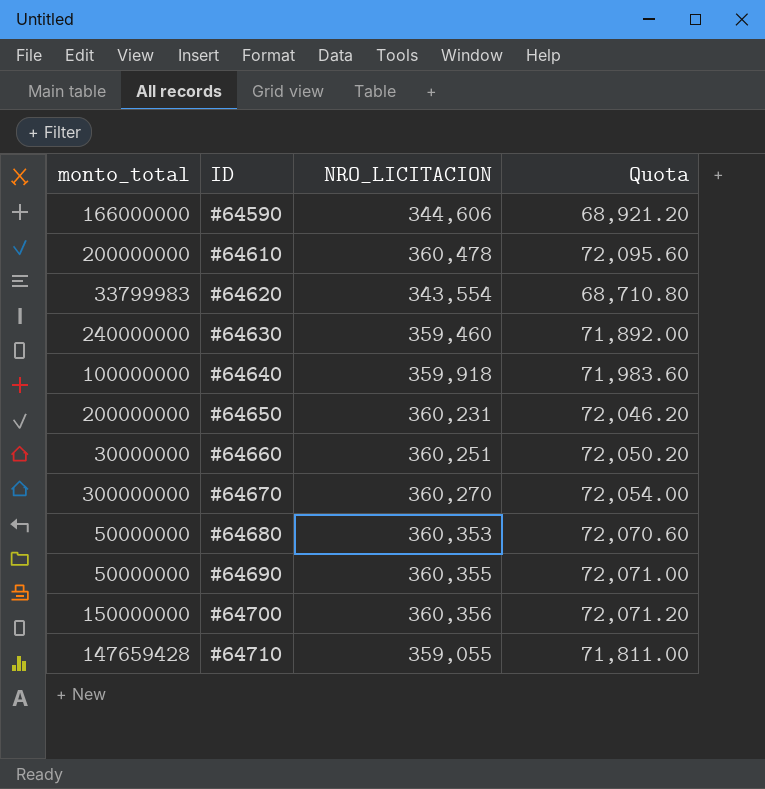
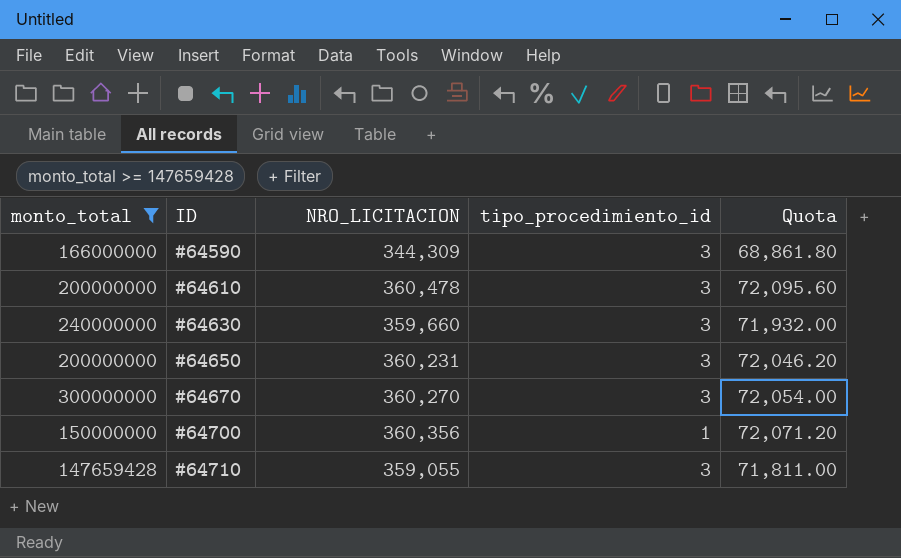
filter: none -> monto_total >= 147659428
column tipo_procedimiento_id | position: none -> 4
#64590 | NRO_LICITACION: 344,606 -> 344,309
#64590 | Quota: 68,921.20 -> 68,861.80
#64630 | NRO_LICITACION: 359,460 -> 359,660
#64630 | Quota: 71,892.00 -> 71,932.00

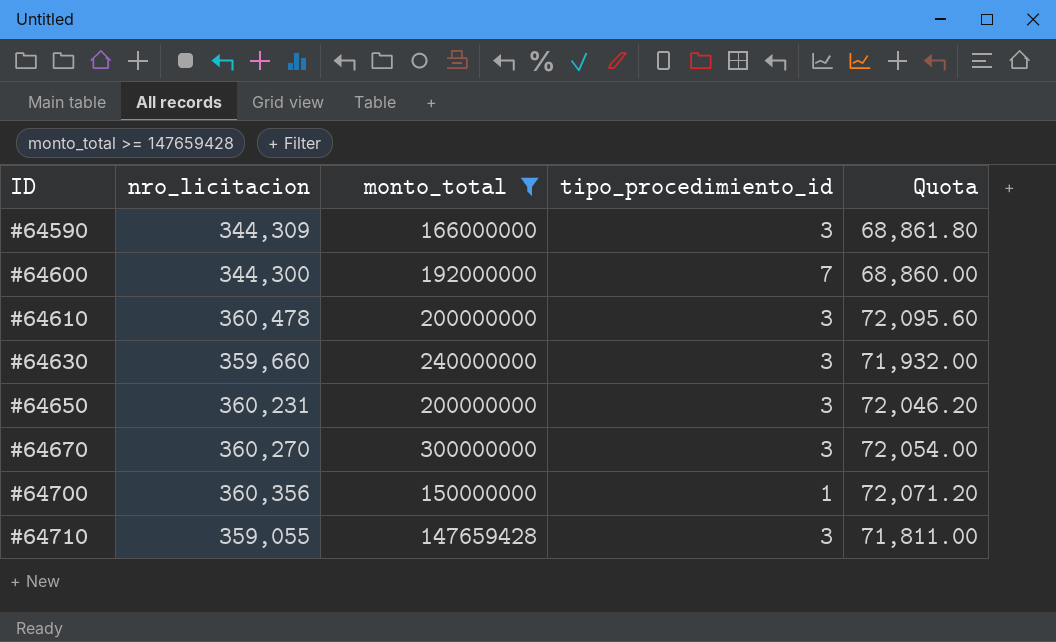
column name: NRO_LICITACION -> nro_licitacion
column monto_total | position: 1 -> 3
row #64600: none -> 344,300 | 192000000 | 7 | 68,860.00

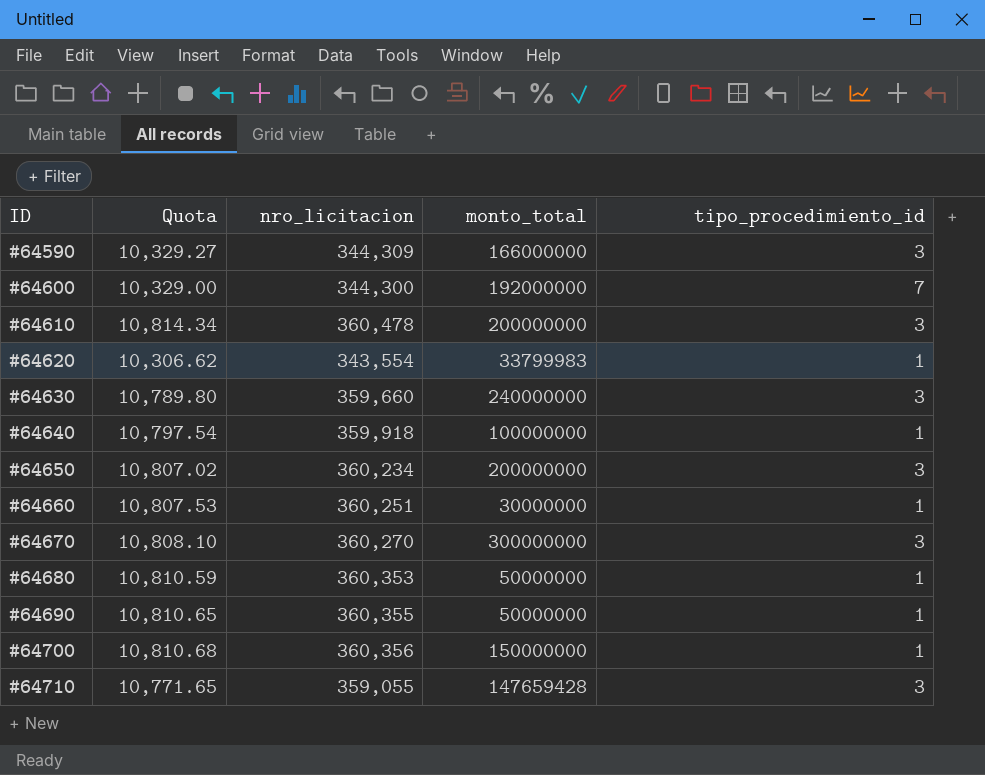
filter: monto_total >= 147659428 -> none
column Quota | formula: [nro_licitacion] * 0.2 -> [nro_licitacion] * 0.03
column Quota | position: 5 -> 2
#64650 | nro_licitacion: 360,231 -> 360,234

